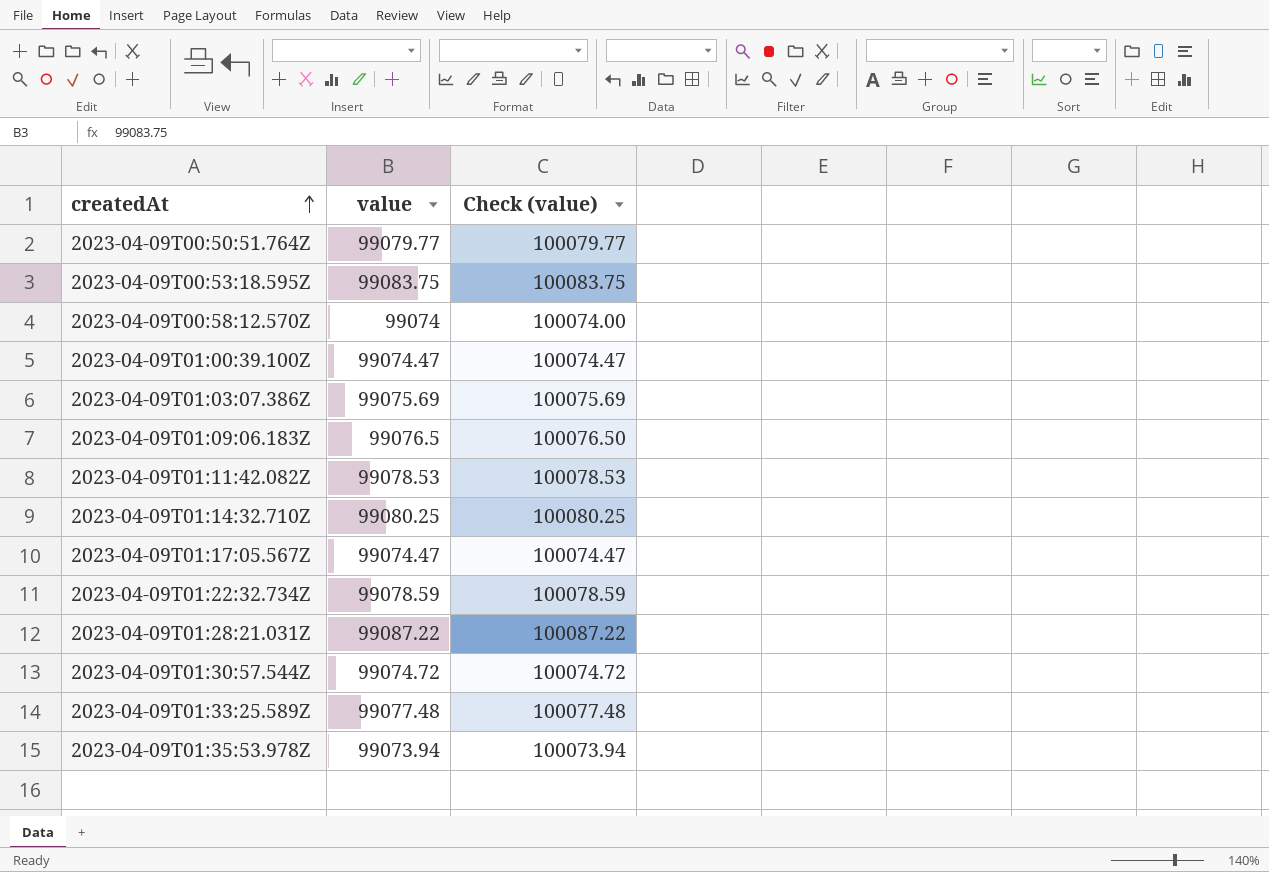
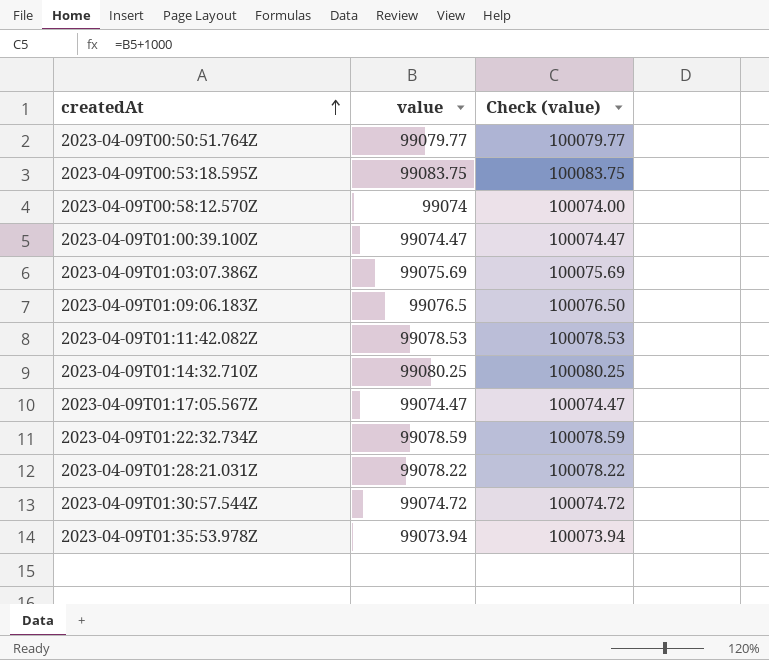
row 2023-04-09T01:33:25.589Z: 99077.48 | 100077.48 -> none
2023-04-09T01:28:21.031Z | value: 99087.22 -> 99078.22
2023-04-09T01:28:21.031Z | Check (value): 100087.22 -> 100078.22

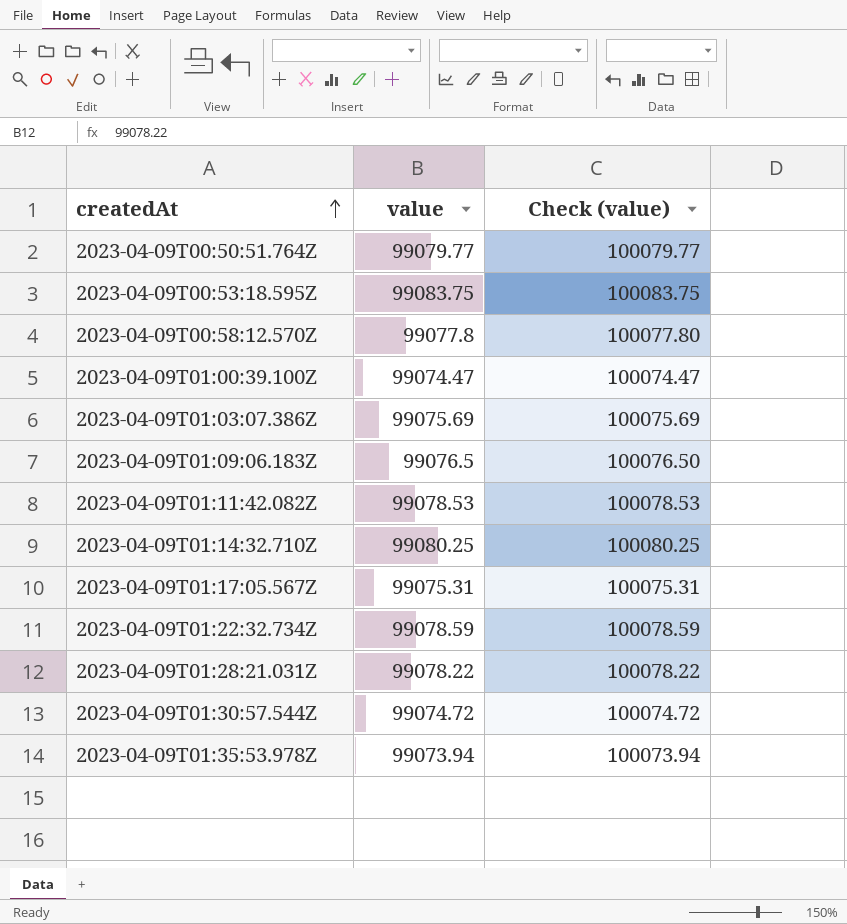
2023-04-09T00:58:12.570Z | value: 99074 -> 99077.8
2023-04-09T00:58:12.570Z | Check (value): 100074.00 -> 100077.80
2023-04-09T01:17:05.567Z | value: 99074.47 -> 99075.31
2023-04-09T01:17:05.567Z | Check (value): 100074.47 -> 100075.31

